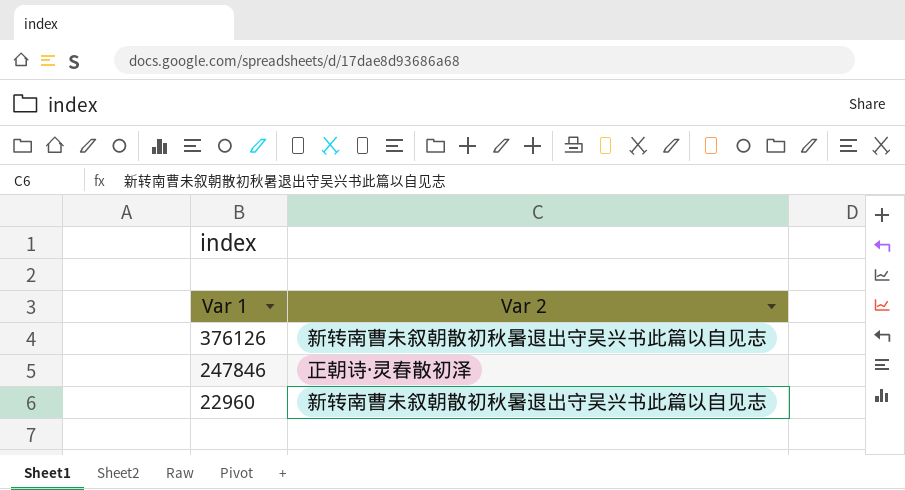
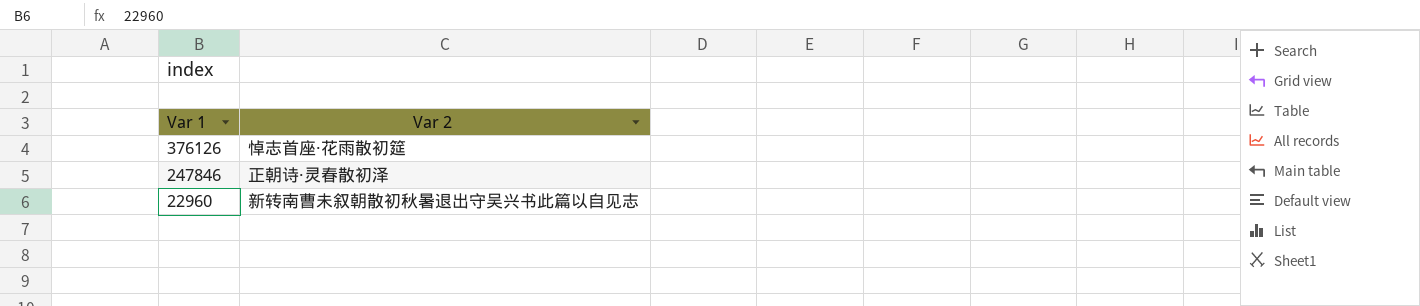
376126 | Var 2: 新转南曹未叙朝散初秋暑退出守吴兴书此篇以自见志 -> 悼志首座·花雨散初筵

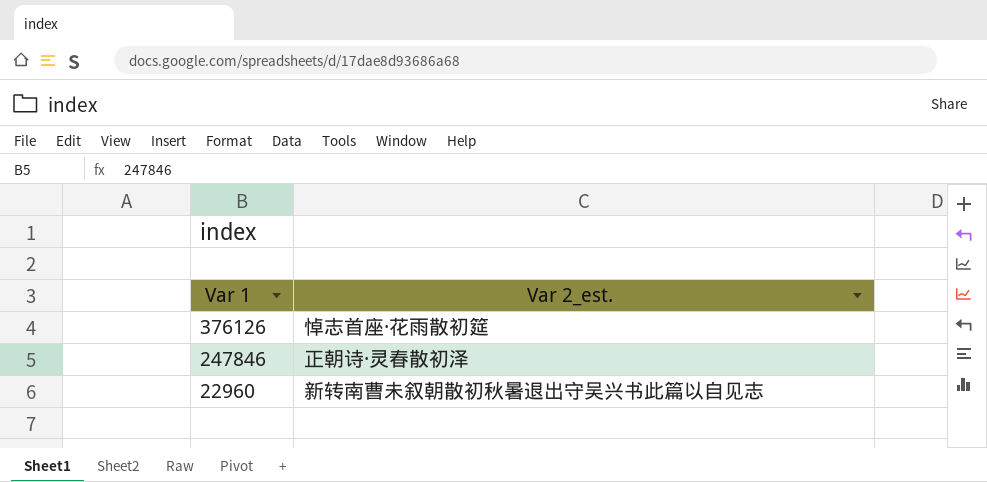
column name: Var 2 -> Var 2_est.

